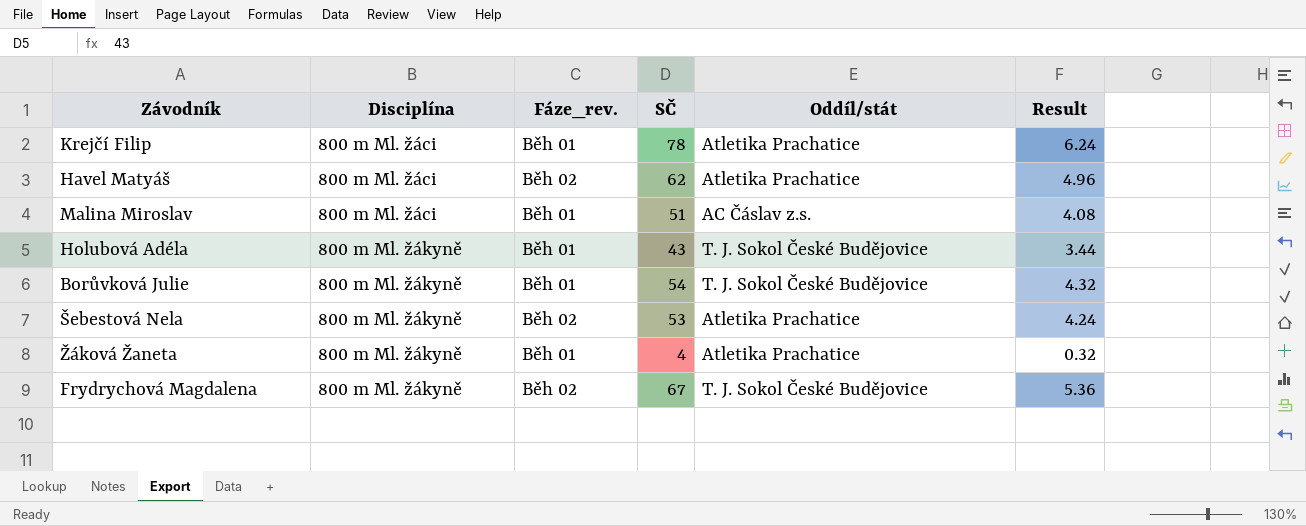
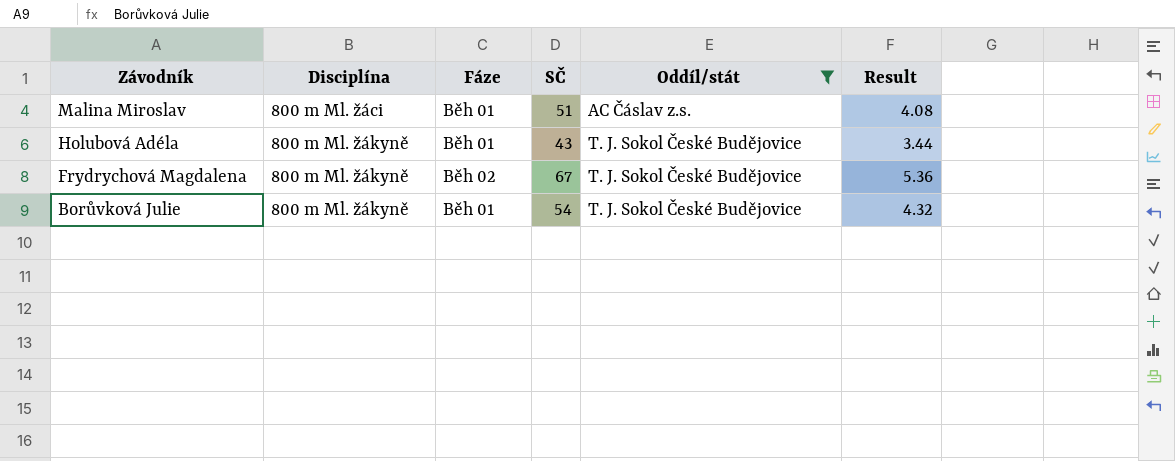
filter: none -> Oddíl/stát != Atletika Prachatice
row order: Disciplína ascending -> Závodník descending
column name: Fáze_rev. -> Fáze

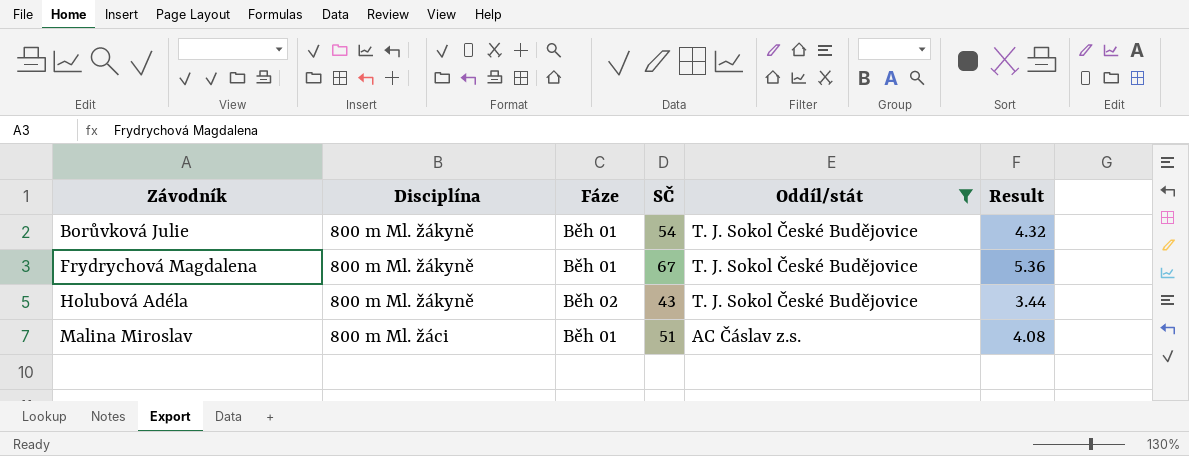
row order: Závodník descending -> Závodník ascending
Frydrychová Magdalena | Fáze: Běh 02 -> Běh 01
Holubová Adéla | Fáze: Běh 01 -> Běh 02

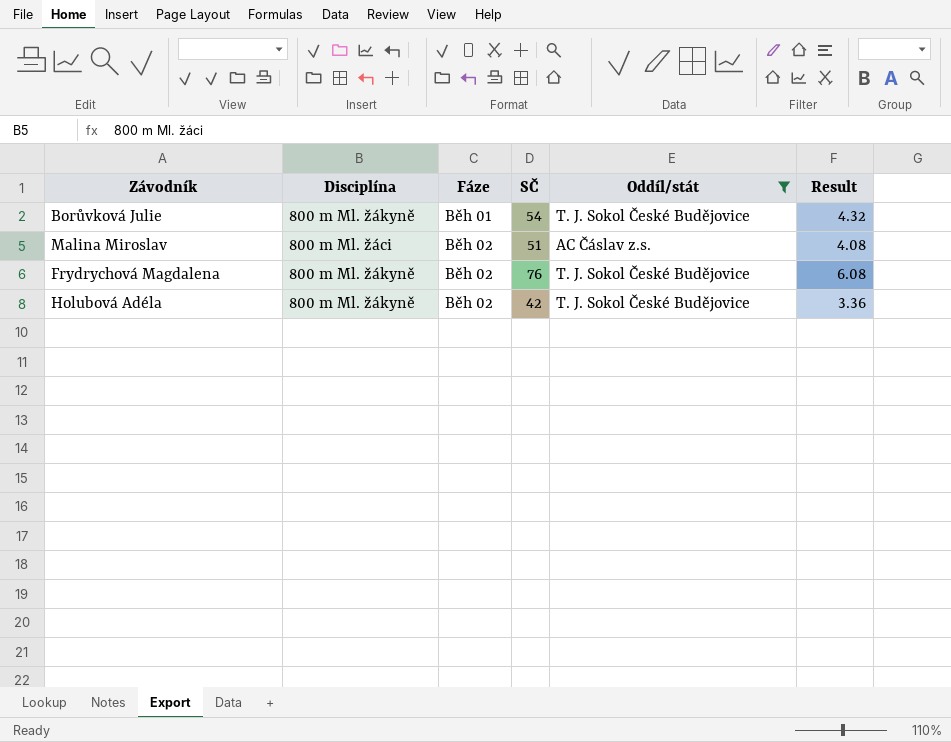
row order: Závodník ascending -> Fáze ascending
Malina Miroslav | Fáze: Běh 01 -> Běh 02
Frydrychová Magdalena | Fáze: Běh 01 -> Běh 02
Frydrychová Magdalena | SČ: 67 -> 76
Frydrychová Magdalena | Result: 5.36 -> 6.08
Holubová Adéla | SČ: 43 -> 42
Holubová Adéla | Result: 3.44 -> 3.36

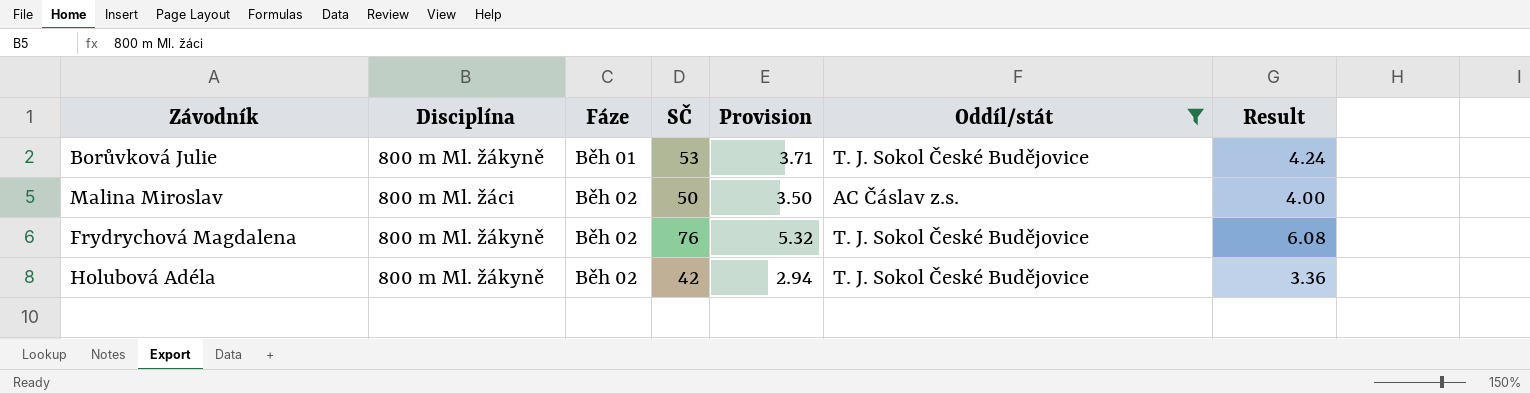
column Provision | formula: none -> [SČ] * 0.07
Borůvková Julie | SČ: 54 -> 53
Borůvková Julie | Result: 4.32 -> 4.24
Malina Miroslav | SČ: 51 -> 50
Malina Miroslav | Result: 4.08 -> 4.00

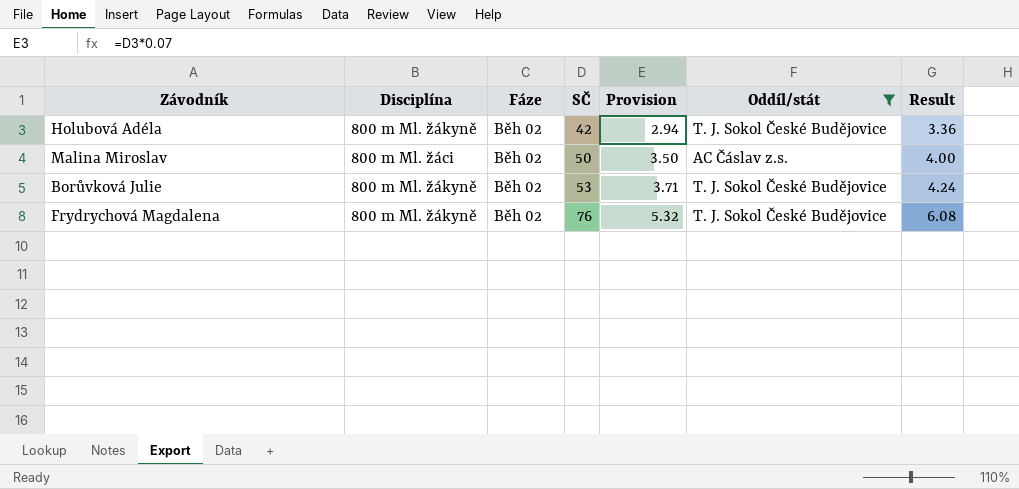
row order: Fáze ascending -> SČ ascending
Borůvková Julie | Fáze: Běh 01 -> Běh 02

